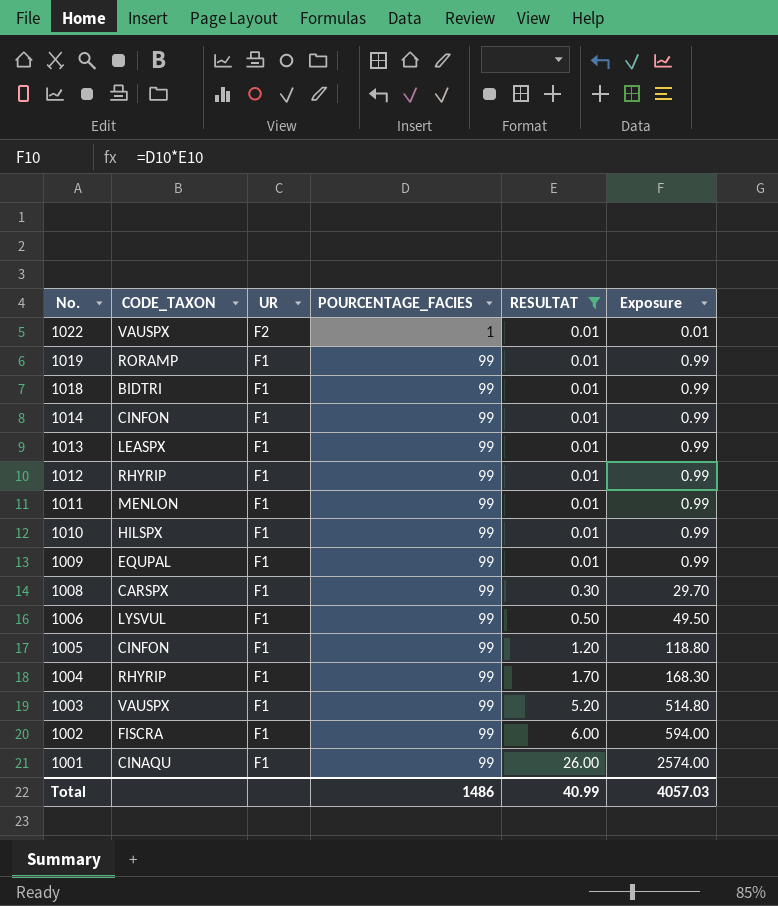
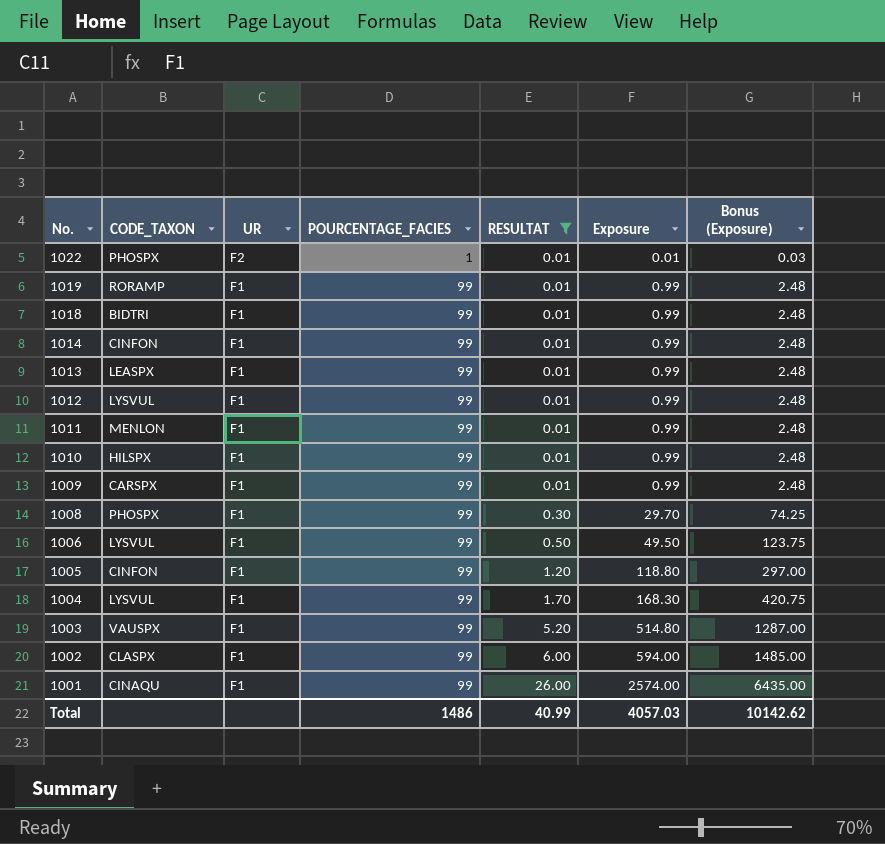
column Bonus (Exposure) | formula: none -> [Exposure] * 2.5
1022 | CODE_TAXON: VAUSPX -> PHOSPX
1012 | CODE_TAXON: RHYRIP -> LYSVUL
1009 | CODE_TAXON: EQUPAL -> CARSPX
1008 | CODE_TAXON: CARSPX -> PHOSPX
1004 | CODE_TAXON: RHYRIP -> LYSVUL
1002 | CODE_TAXON: FISCRA -> CLASPX

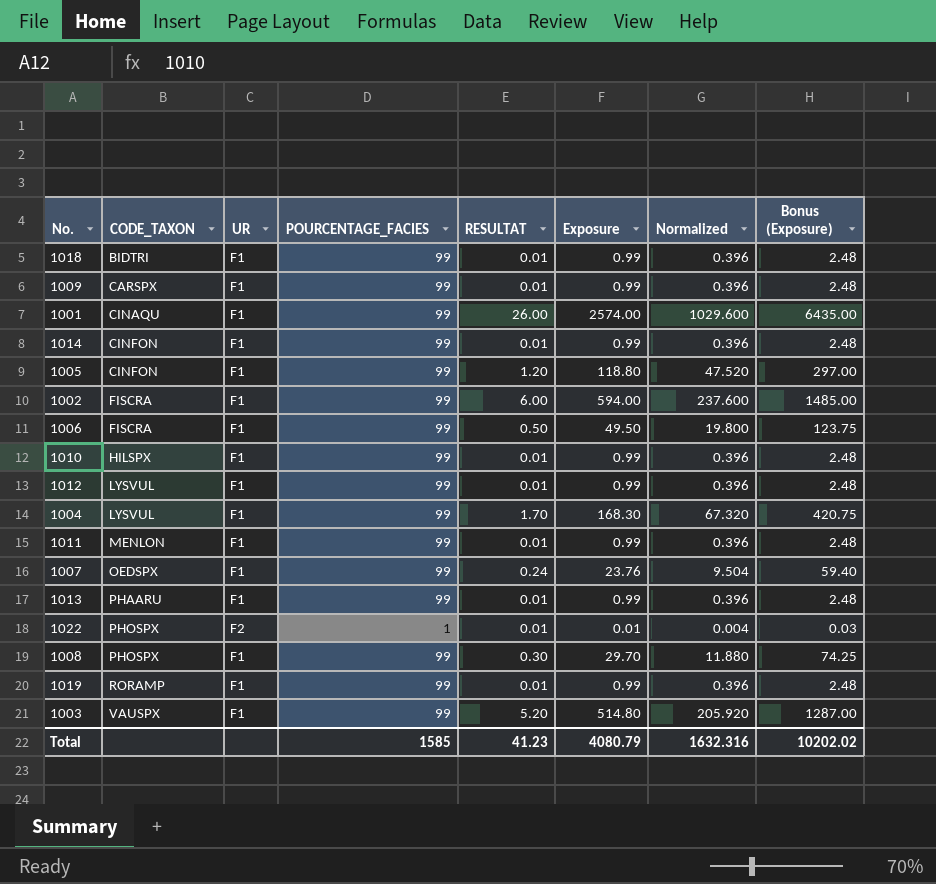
filter: RESULTAT != 0.24 -> none
row order: No. descending -> CODE_TAXON ascending
column Normalized | formula: none -> [Exposure] * 0.4
1002 | CODE_TAXON: CLASPX -> FISCRA
1006 | CODE_TAXON: LYSVUL -> FISCRA
1013 | CODE_TAXON: LEASPX -> PHAARU
Total | POURCENTAGE_FACIES: 1486 -> 1585
Total | RESULTAT: 40.99 -> 41.23
Total | Exposure: 4057.03 -> 4080.79
Total | Bonus (Exposure): 10142.62 -> 10202.02

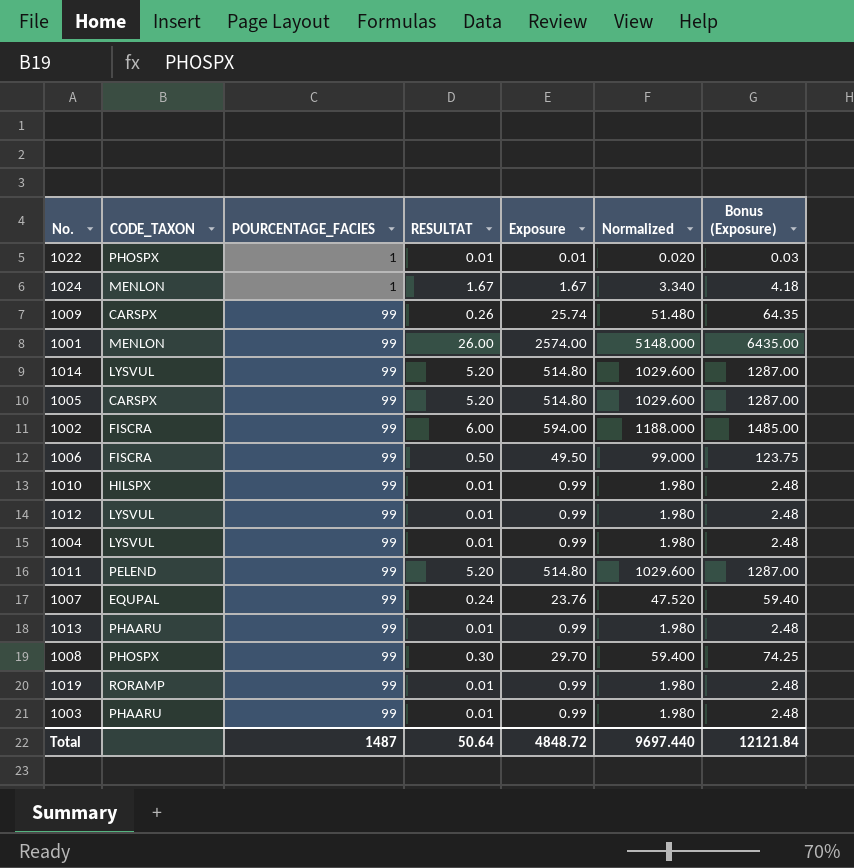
row order: CODE_TAXON ascending -> POURCENTAGE_FACIES ascending
column UR | position: 3 -> none
column Normalized | formula: [Exposure] * 0.4 -> [Exposure] * 2
row 1018: BIDTRI | F1 | 99 | 0.01 | 0.99 | 0.396 | 2.48 -> none
row 1024: none -> MENLON | 1 | 1.67 | 1.67 | 3.340 | 4.18
1009 | RESULTAT: 0.01 -> 0.26
1009 | Exposure: 0.99 -> 25.74
1009 | Bonus (Exposure): 2.48 -> 64.35
1001 | CODE_TAXON: CINAQU -> MENLON
1014 | CODE_TAXON: CINFON -> LYSVUL
1014 | RESULTAT: 0.01 -> 5.20
1014 | Exposure: 0.99 -> 514.80
1014 | Bonus (Exposure): 2.48 -> 1287.00
1005 | CODE_TAXON: CINFON -> CARSPX
1005 | RESULTAT: 1.20 -> 5.20
1005 | Exposure: 118.80 -> 514.80
1005 | Bonus (Exposure): 297.00 -> 1287.00
1004 | RESULTAT: 1.70 -> 0.01
1004 | Exposure: 168.30 -> 0.99
1004 | Bonus (Exposure): 420.75 -> 2.48
1011 | CODE_TAXON: MENLON -> PELEND
1011 | RESULTAT: 0.01 -> 5.20
1011 | Exposure: 0.99 -> 514.80
1011 | Bonus (Exposure): 2.48 -> 1287.00
1007 | CODE_TAXON: OEDSPX -> EQUPAL
1003 | CODE_TAXON: VAUSPX -> PHAARU
1003 | RESULTAT: 5.20 -> 0.01
1003 | Exposure: 514.80 -> 0.99
1003 | Bonus (Exposure): 1287.00 -> 2.48
Total | POURCENTAGE_FACIES: 1585 -> 1487
Total | RESULTAT: 41.23 -> 50.64
Total | Exposure: 4080.79 -> 4848.72
Total | Normalized: 1632.316 -> 9697.440
Total | Bonus (Exposure): 10202.02 -> 12121.84

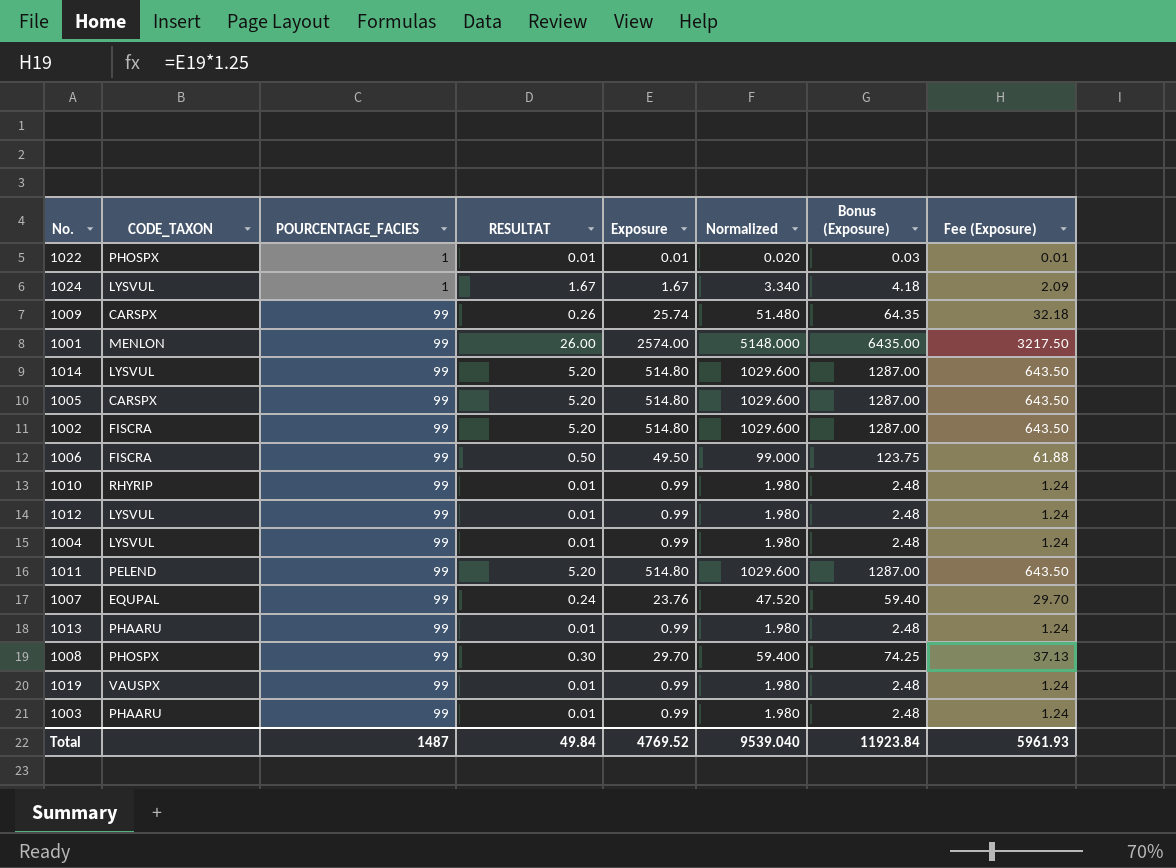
column Fee (Exposure) | formula: none -> [Exposure] * 1.25
1024 | CODE_TAXON: MENLON -> LYSVUL
1002 | RESULTAT: 6.00 -> 5.20
1002 | Exposure: 594.00 -> 514.80
1002 | Normalized: 1188.000 -> 1029.600
1002 | Bonus (Exposure): 1485.00 -> 1287.00
1010 | CODE_TAXON: HILSPX -> RHYRIP
1019 | CODE_TAXON: RORAMP -> VAUSPX
Total | RESULTAT: 50.64 -> 49.84
Total | Exposure: 4848.72 -> 4769.52
Total | Normalized: 9697.440 -> 9539.040
Total | Bonus (Exposure): 12121.84 -> 11923.84

